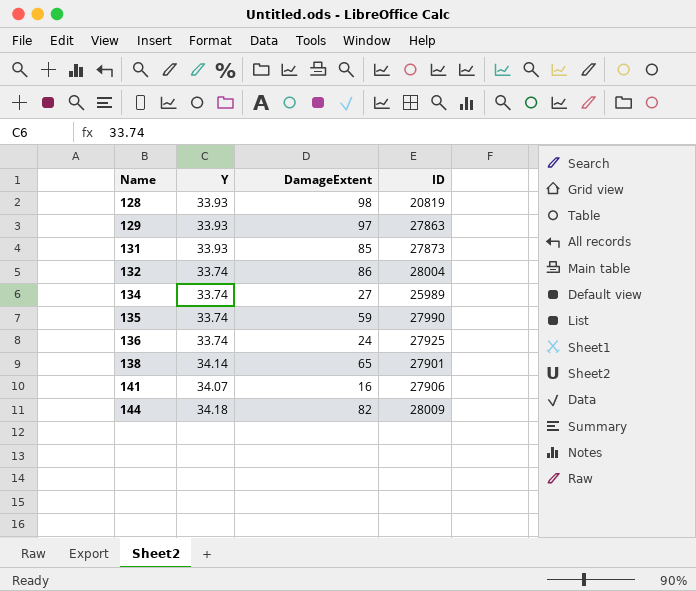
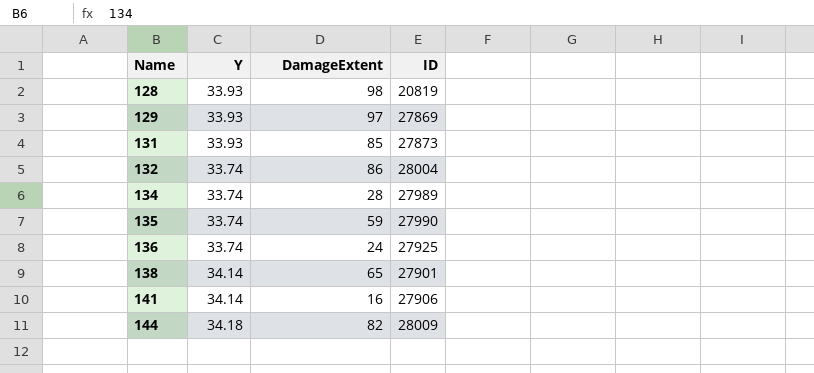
129 | ID: 27863 -> 27869
134 | DamageExtent: 27 -> 28
134 | ID: 25989 -> 27989
141 | Y: 34.07 -> 34.14

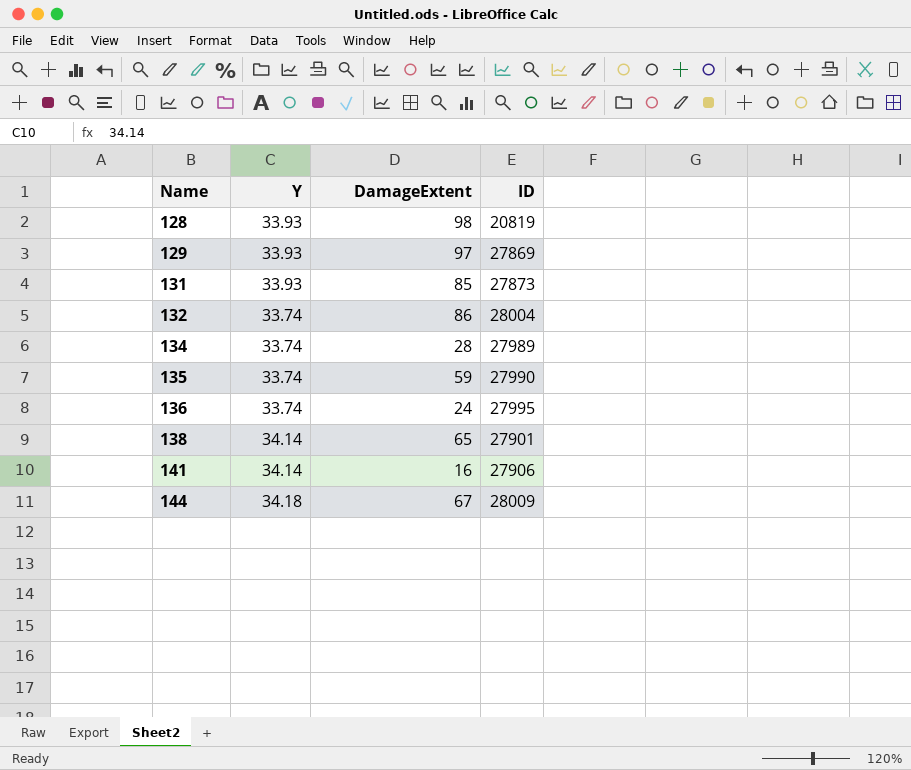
136 | ID: 27925 -> 27995
144 | DamageExtent: 82 -> 67

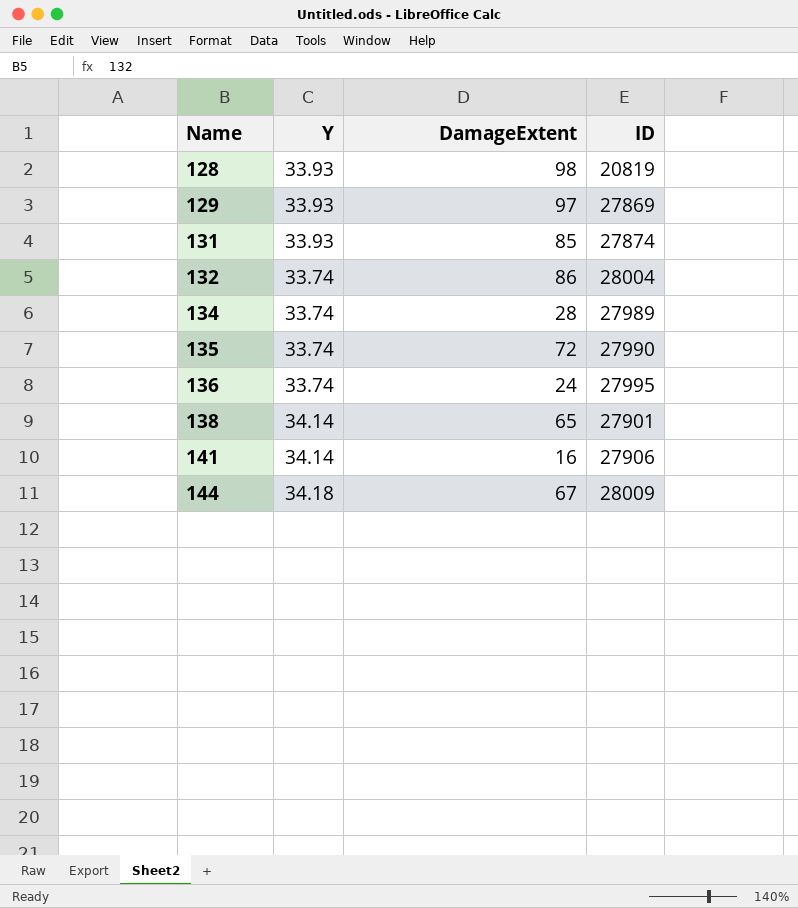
131 | ID: 27873 -> 27874
135 | DamageExtent: 59 -> 72

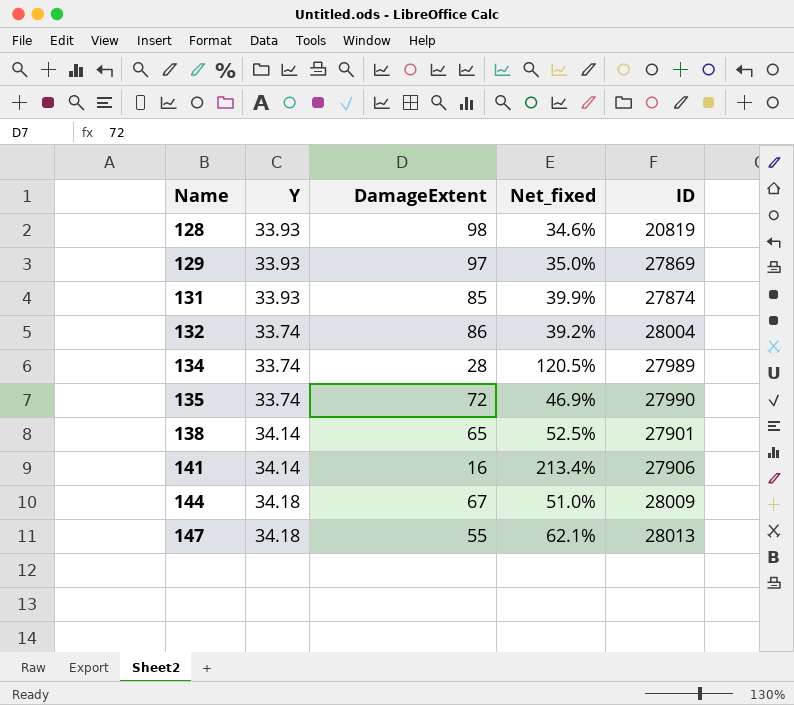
column Net_fixed | formula: none -> [Y] / [DamageExtent]
row 136: 33.74 | 24 | 27995 -> none
row 147: none -> 34.18 | 55 | 62.1% | 28013

